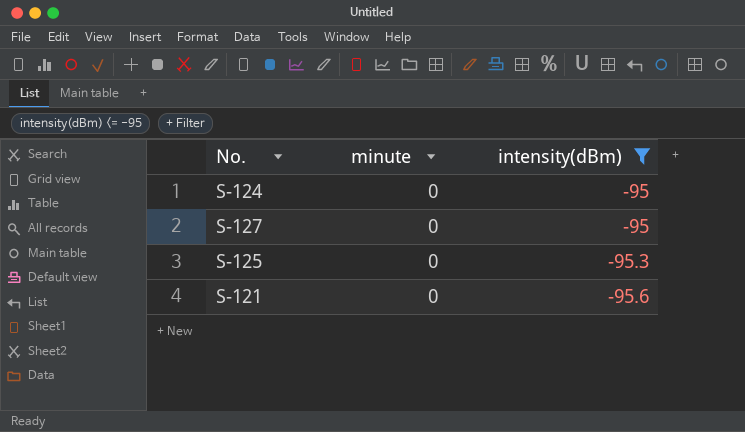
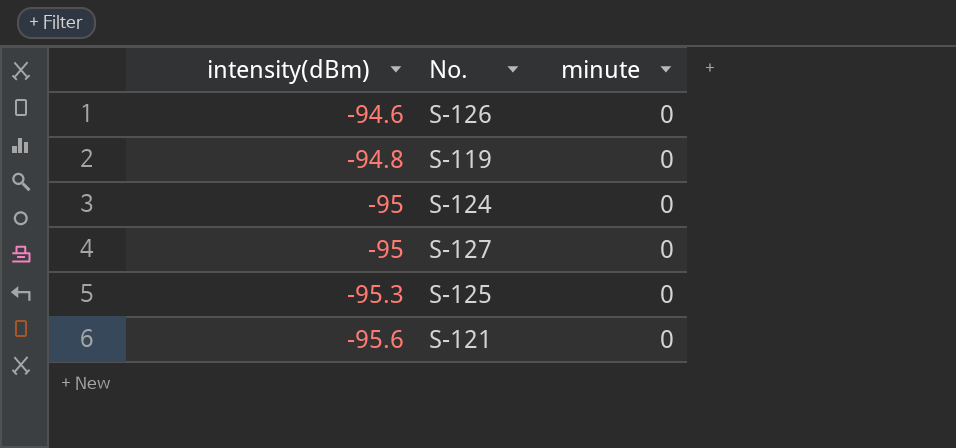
filter: intensity(dBm) <= -95 -> none
column intensity(dBm) | position: 3 -> 1

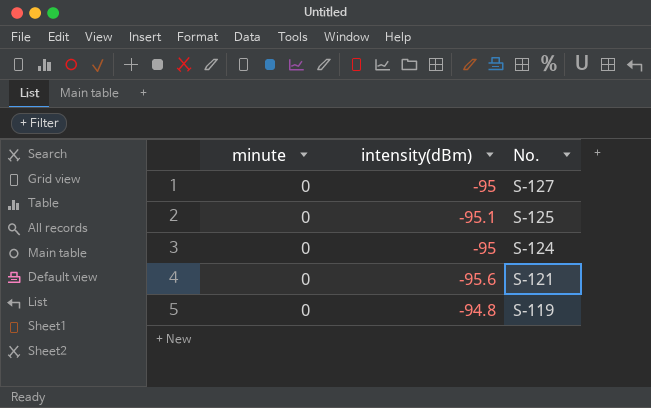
row order: intensity(dBm) descending -> No. descending
column minute | position: 3 -> 1
row S-126: -94.6 | 0 -> none
S-125 | intensity(dBm): -95.3 -> -95.1

